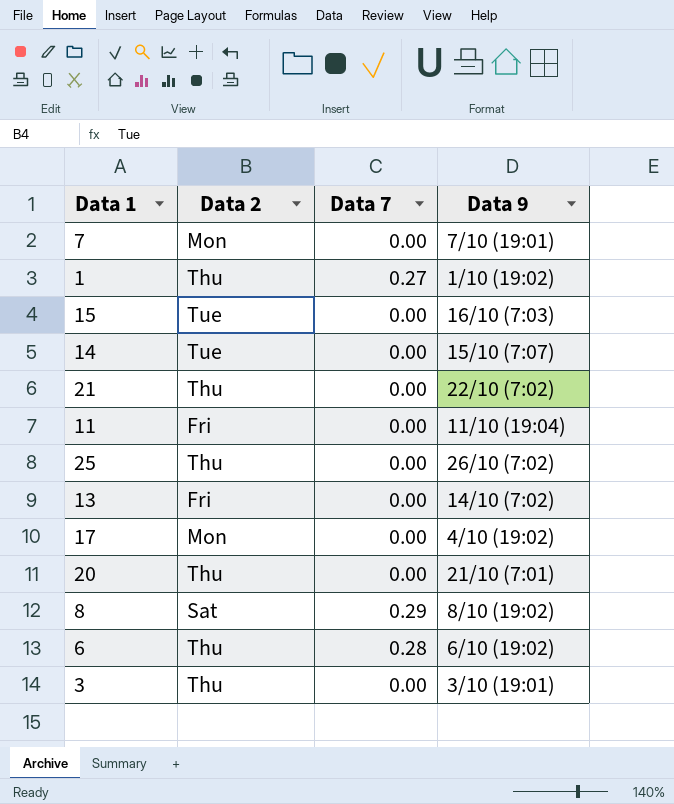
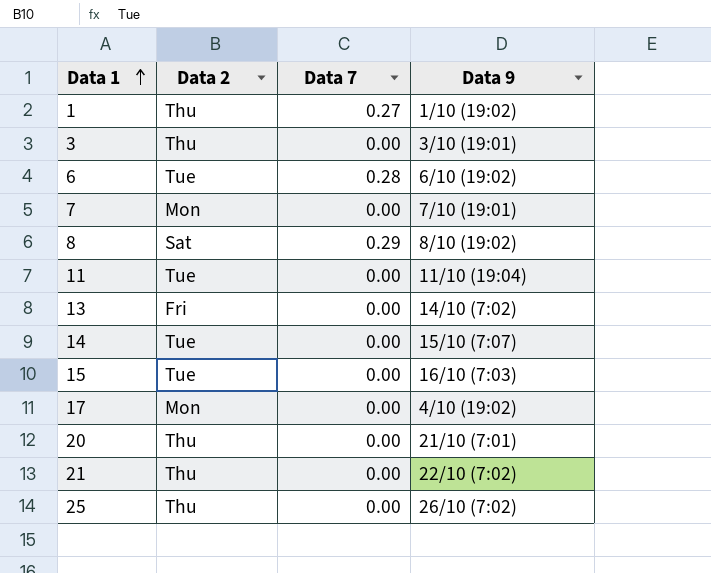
row order: none -> Data 1 ascending
6 | Data 2: Thu -> Tue
11 | Data 2: Fri -> Tue

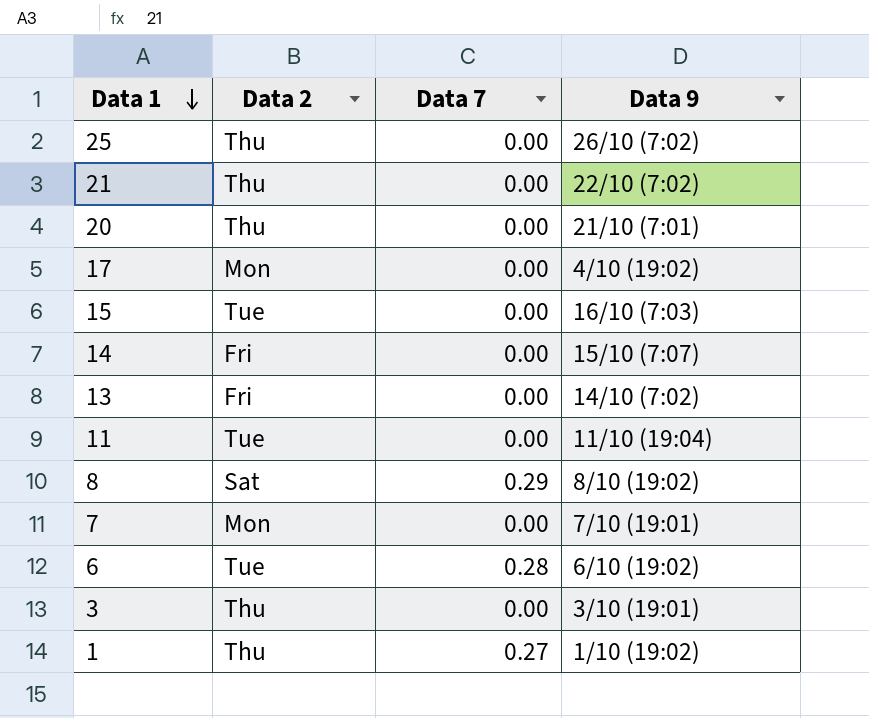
row order: Data 1 ascending -> Data 1 descending
14 | Data 2: Tue -> Fri

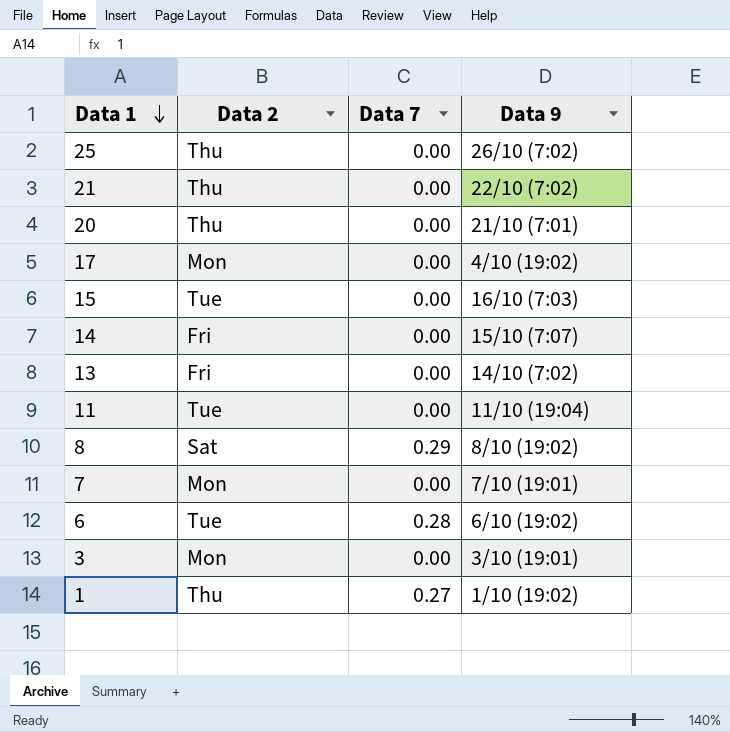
3 | Data 2: Thu -> Mon

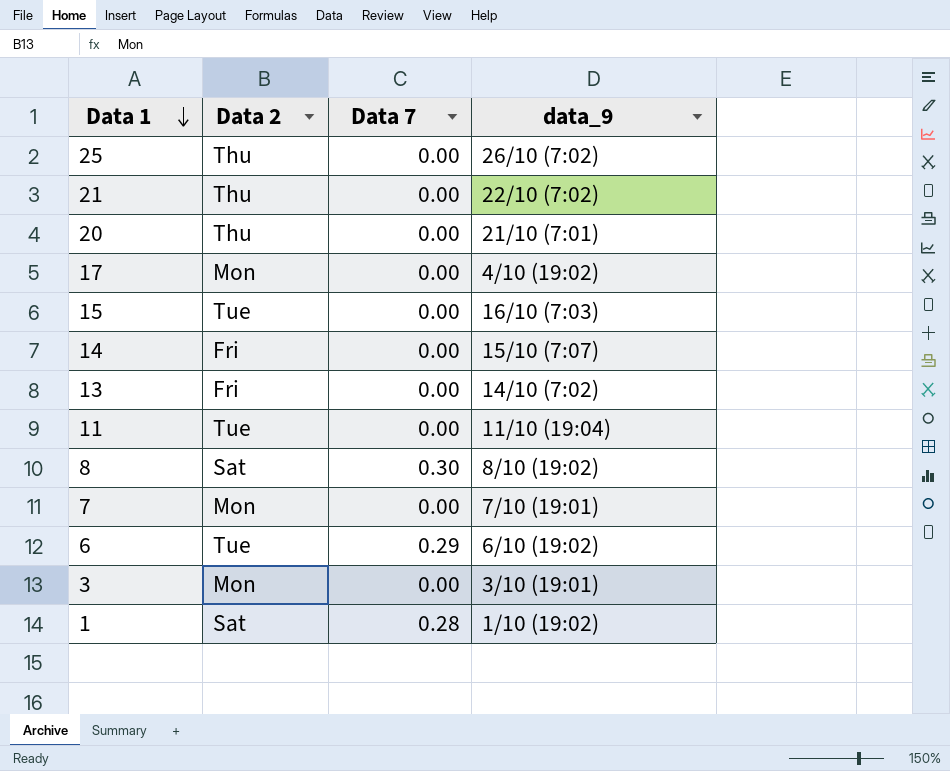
column name: Data 9 -> data_9
8 | Data 7: 0.29 -> 0.30
6 | Data 7: 0.28 -> 0.29
1 | Data 2: Thu -> Sat
1 | Data 7: 0.27 -> 0.28

